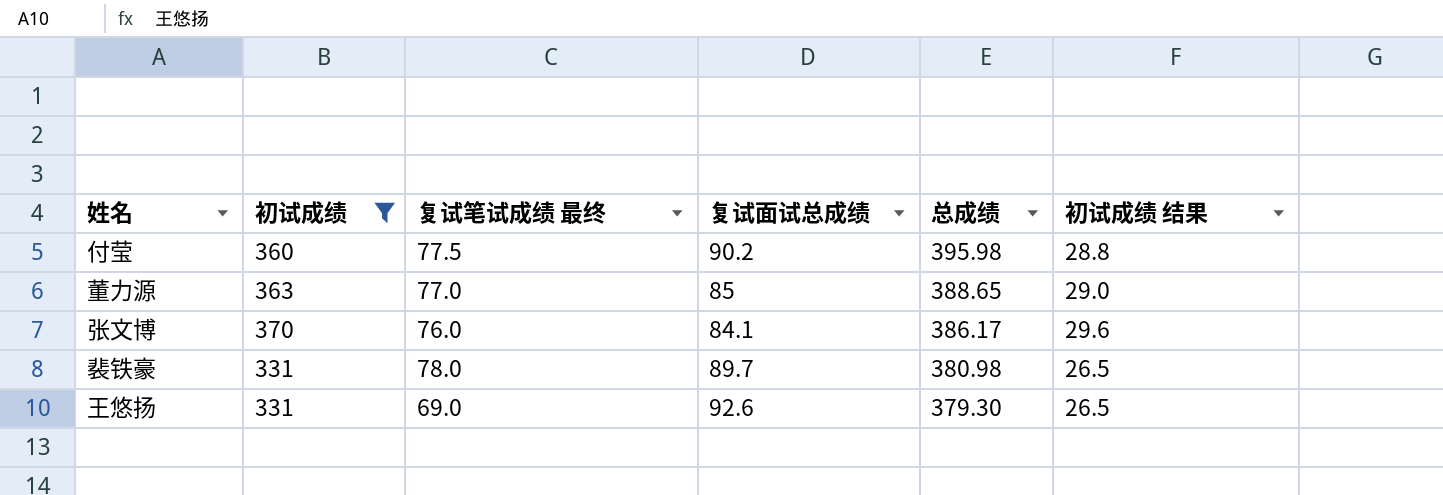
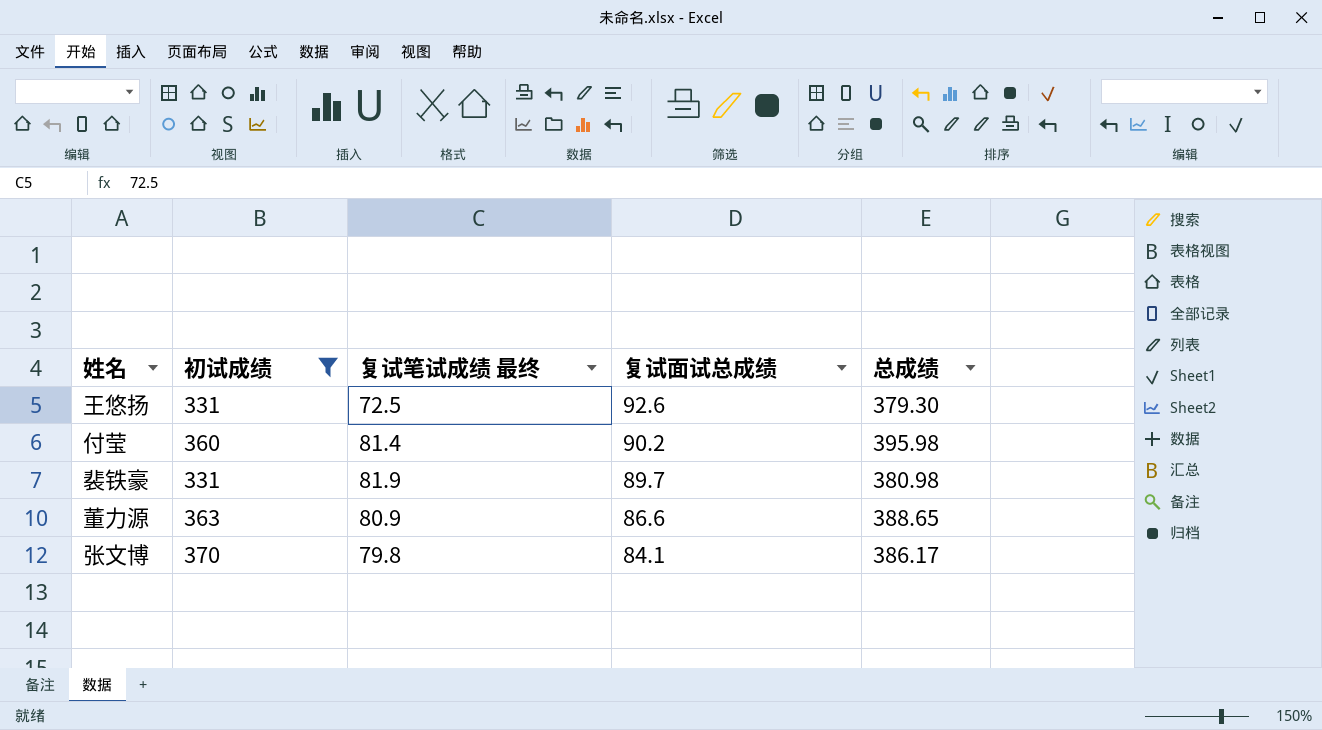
row order: 总成绩 descending -> 复试面试总成绩 descending
column 初试成绩 结果 | formula: [初试成绩] * 0.08 -> none
王悠扬 | 复试笔试成绩 最终: 69.0 -> 72.5
付莹 | 复试笔试成绩 最终: 77.5 -> 81.4
裴铁豪 | 复试笔试成绩 最终: 78.0 -> 81.9
董力源 | 复试笔试成绩 最终: 77.0 -> 80.9
董力源 | 复试面试总成绩: 85 -> 86.6
张文博 | 复试笔试成绩 最终: 76.0 -> 79.8

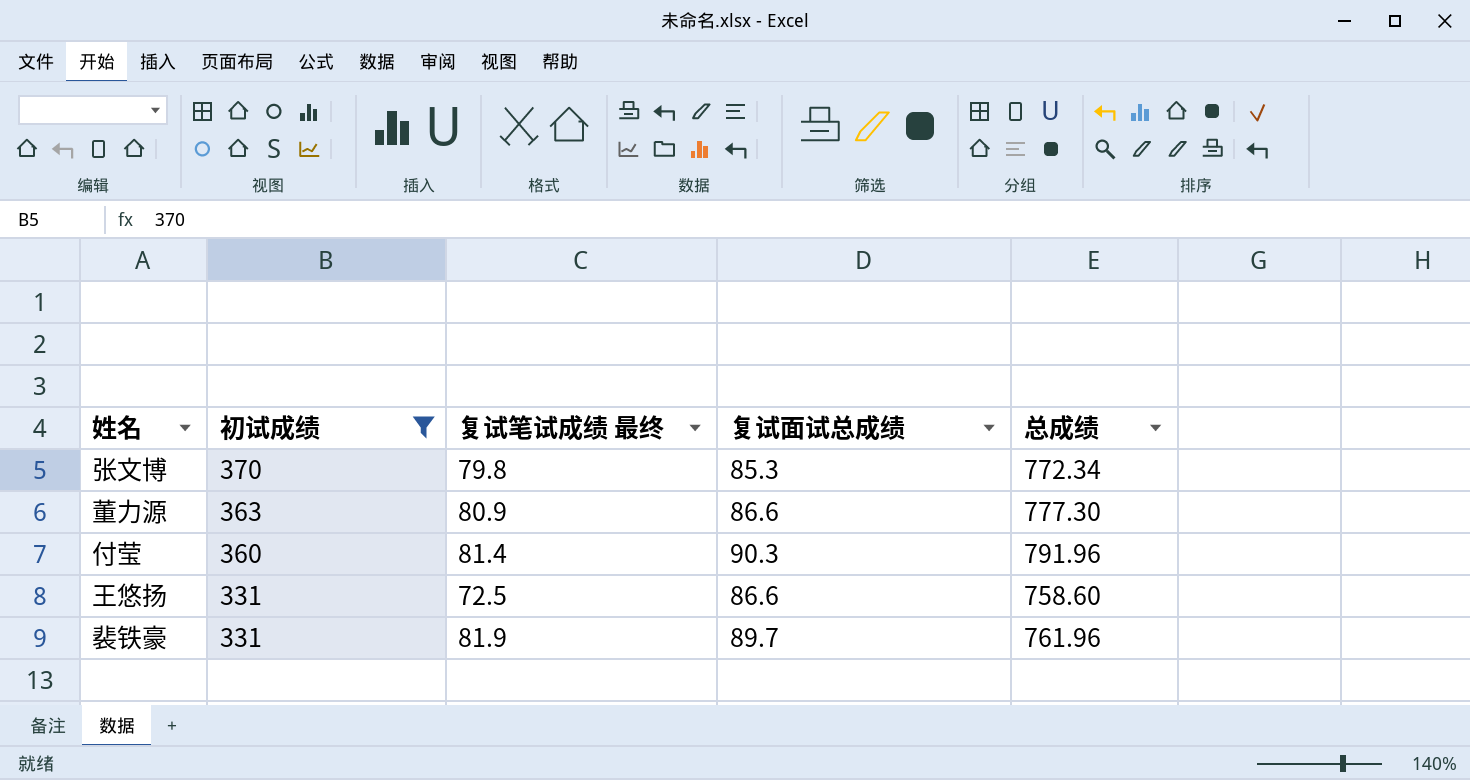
row order: 复试面试总成绩 descending -> 初试成绩 descending
张文博 | 复试面试总成绩: 84.1 -> 85.3
张文博 | 总成绩: 386.17 -> 772.34
董力源 | 总成绩: 388.65 -> 777.30
付莹 | 复试面试总成绩: 90.2 -> 90.3
付莹 | 总成绩: 395.98 -> 791.96
王悠扬 | 复试面试总成绩: 92.6 -> 86.6
王悠扬 | 总成绩: 379.30 -> 758.60
裴铁豪 | 总成绩: 380.98 -> 761.96

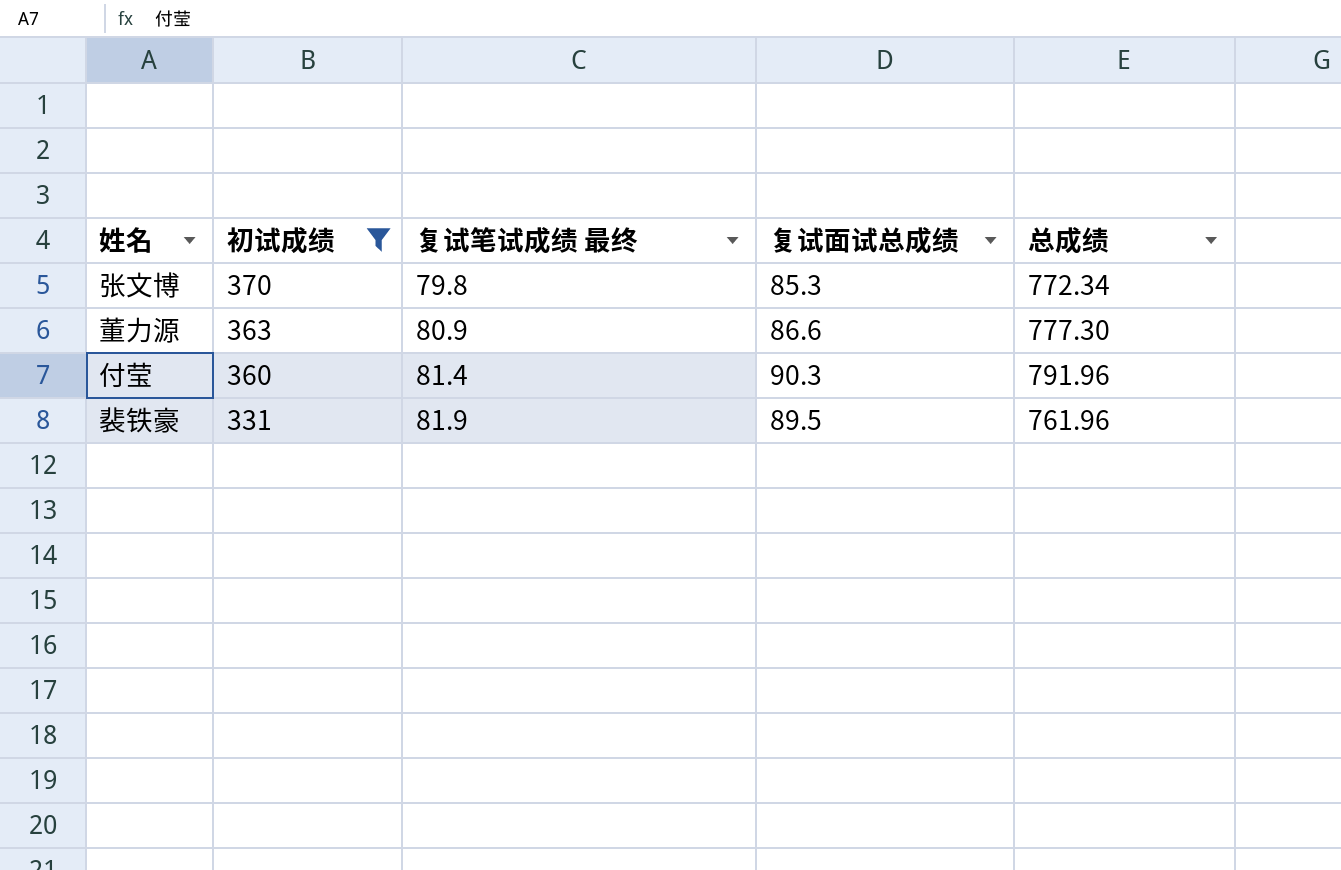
row 王悠扬: 331 | 72.5 | 86.6 | 758.60 -> none
裴铁豪 | 复试面试总成绩: 89.7 -> 89.5

